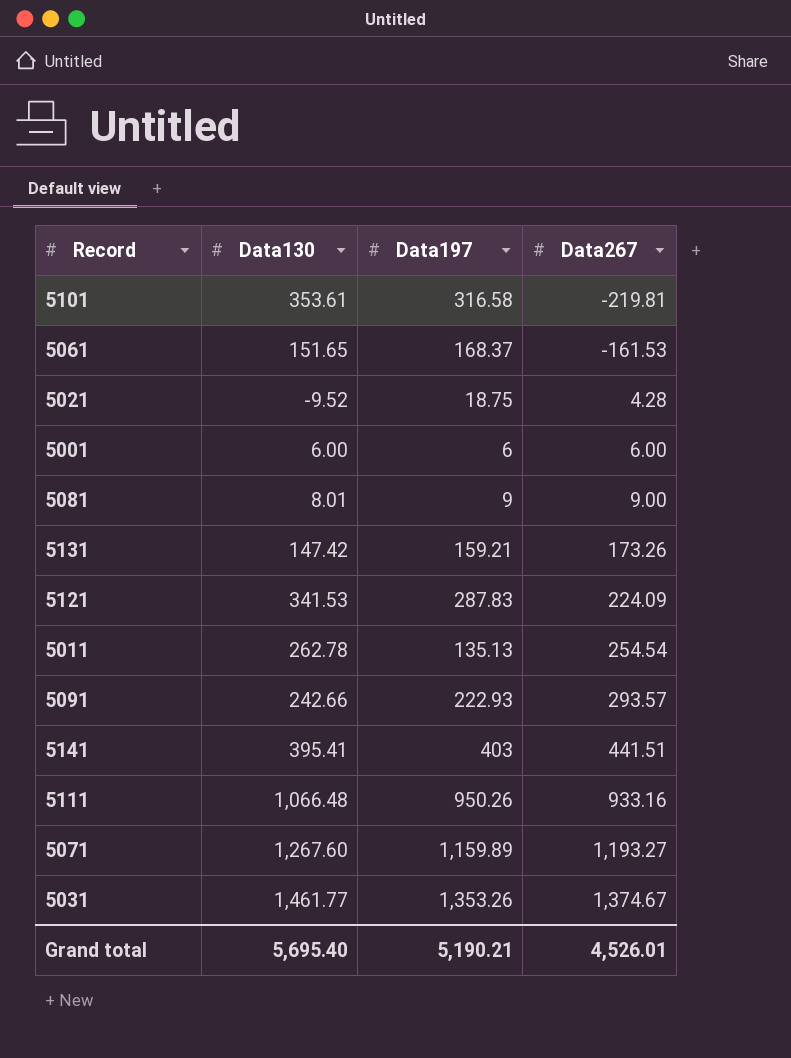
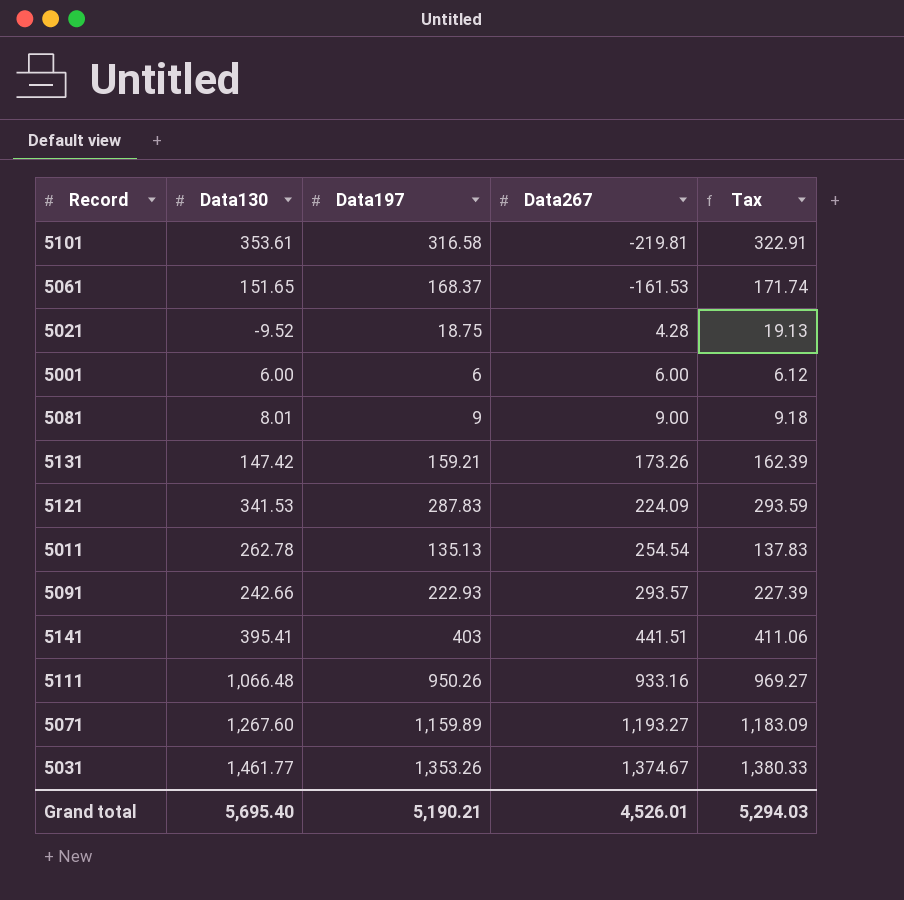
column Tax | formula: none -> [Data197] * 1.02

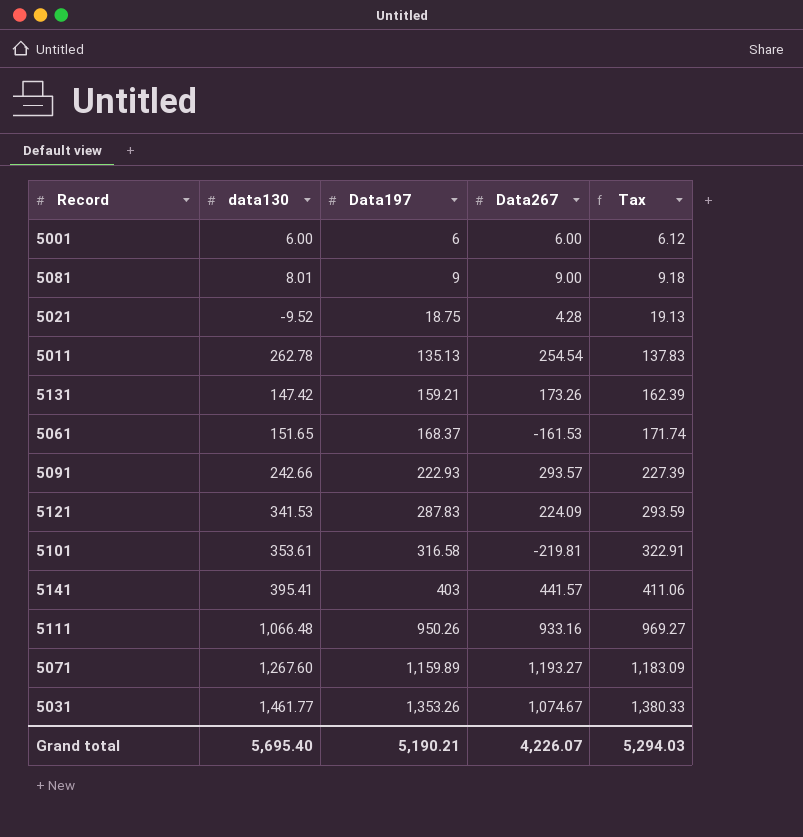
row order: Data267 ascending -> Data197 ascending
column name: Data130 -> data130
5141 | Data267: 441.51 -> 441.57
5031 | Data267: 1,374.67 -> 1,074.67
Grand total | Data267: 4,526.01 -> 4,226.07

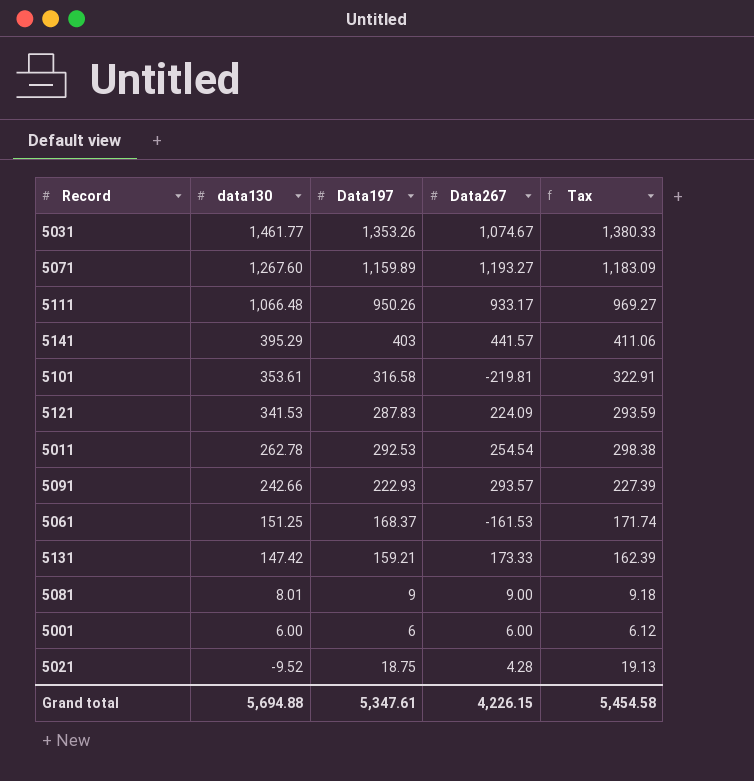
row order: Data197 ascending -> data130 descending
5111 | Data267: 933.16 -> 933.17
5141 | data130: 395.41 -> 395.29
5011 | Data197: 135.13 -> 292.53
5011 | Tax: 137.83 -> 298.38
5061 | data130: 151.65 -> 151.25
5131 | Data267: 173.26 -> 173.33
Grand total | data130: 5,695.40 -> 5,694.88
Grand total | Data197: 5,190.21 -> 5,347.61
Grand total | Data267: 4,226.07 -> 4,226.15
Grand total | Tax: 5,294.03 -> 5,454.58

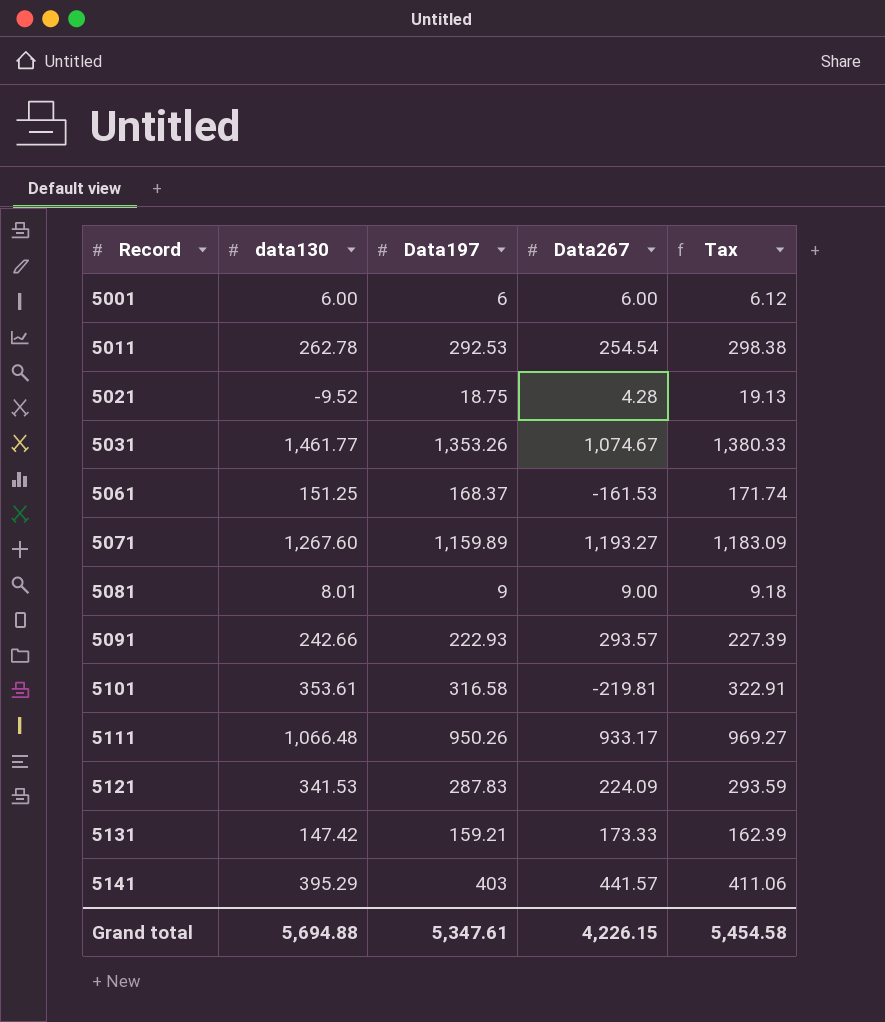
row order: data130 descending -> Record ascending

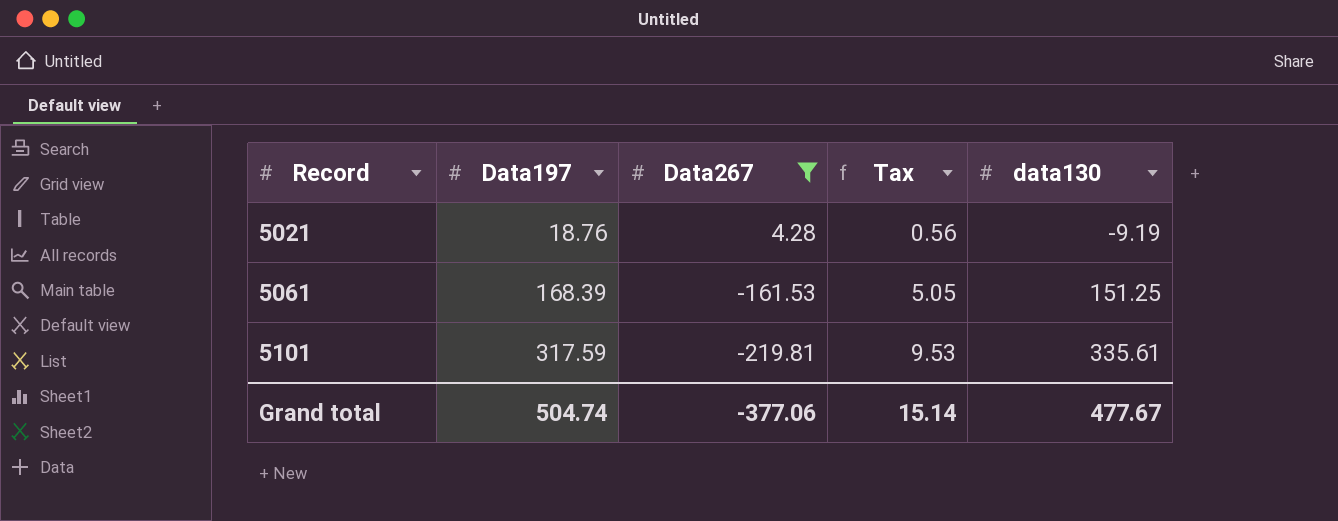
filter: none -> Data267 <= 4.28
column Tax | formula: [Data197] * 1.02 -> [Data197] * 0.03
column data130 | position: 2 -> 5
5021 | Data197: 18.75 -> 18.76
5021 | data130: -9.52 -> -9.19
5061 | Data197: 168.37 -> 168.39
5101 | Data197: 316.58 -> 317.59
5101 | data130: 353.61 -> 335.61
Grand total | Data197: 5,347.61 -> 504.74
Grand total | Data267: 4,226.15 -> -377.06
Grand total | Tax: 5,454.58 -> 15.14
Grand total | data130: 5,694.88 -> 477.67

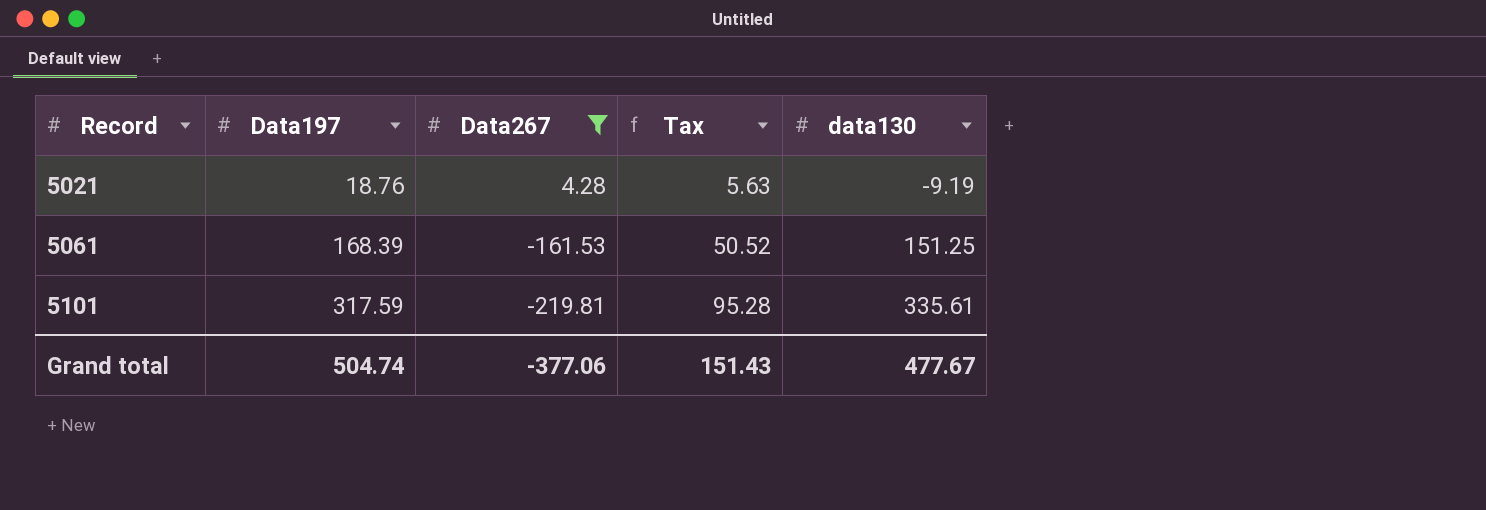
column Tax | formula: [Data197] * 0.03 -> [Data197] * 0.3
Grand total | Tax: 15.14 -> 151.43

